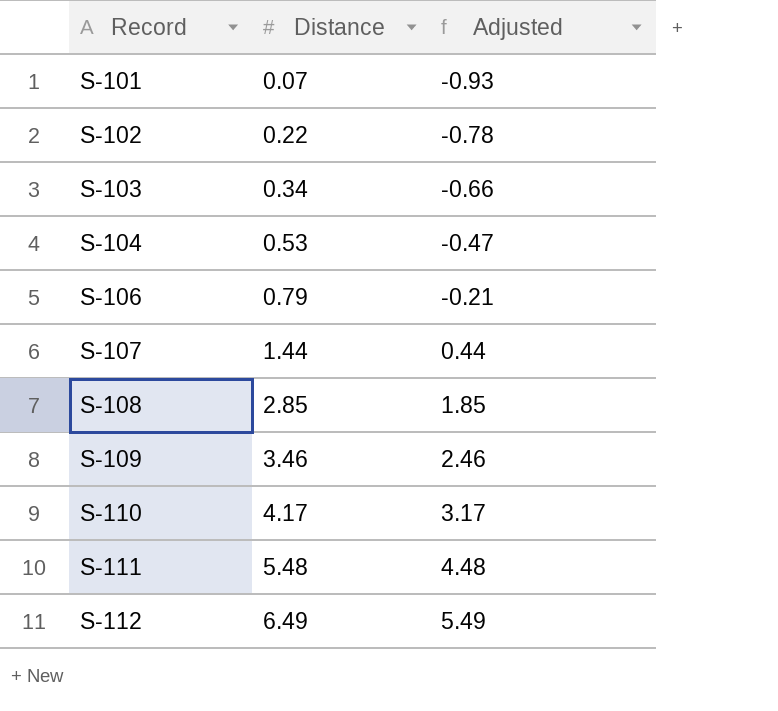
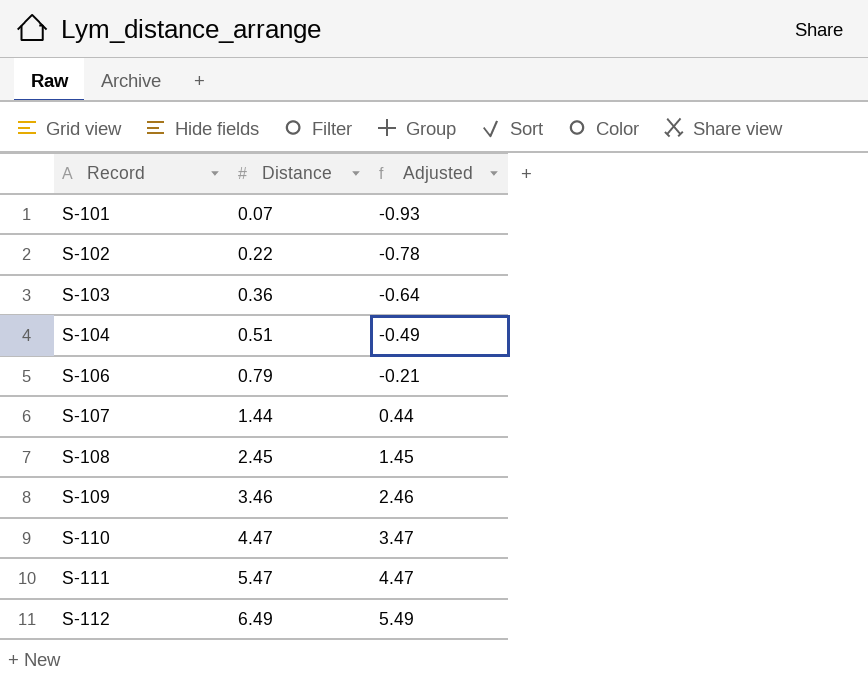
S-103 | Distance: 0.34 -> 0.36
S-103 | Adjusted: -0.66 -> -0.64
S-104 | Distance: 0.53 -> 0.51
S-104 | Adjusted: -0.47 -> -0.49
S-108 | Distance: 2.85 -> 2.45
S-108 | Adjusted: 1.85 -> 1.45
S-110 | Distance: 4.17 -> 4.47
S-110 | Adjusted: 3.17 -> 3.47
S-111 | Distance: 5.48 -> 5.47
S-111 | Adjusted: 4.48 -> 4.47

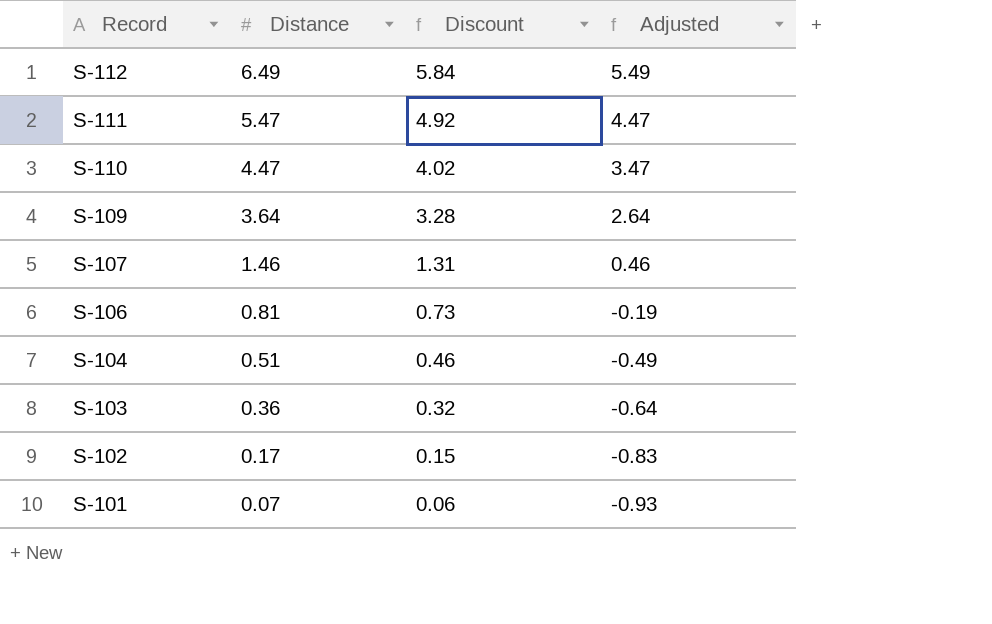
row order: Record ascending -> Record descending
column Discount | formula: none -> [Distance] * 0.9
row S-108: 2.45 | 1.45 -> none
S-109 | Distance: 3.46 -> 3.64
S-109 | Adjusted: 2.46 -> 2.64
S-107 | Distance: 1.44 -> 1.46
S-107 | Adjusted: 0.44 -> 0.46
S-106 | Distance: 0.79 -> 0.81
S-106 | Adjusted: -0.21 -> -0.19
S-102 | Distance: 0.22 -> 0.17
S-102 | Adjusted: -0.78 -> -0.83

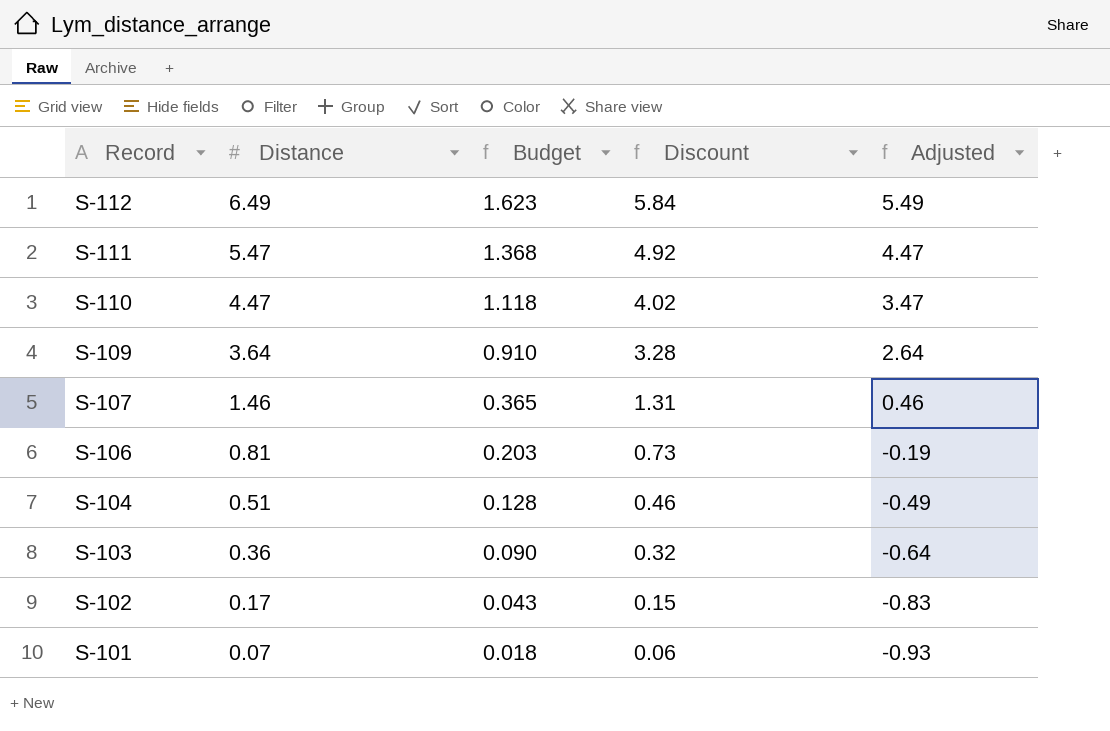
column Budget | formula: none -> [Distance] * 0.25

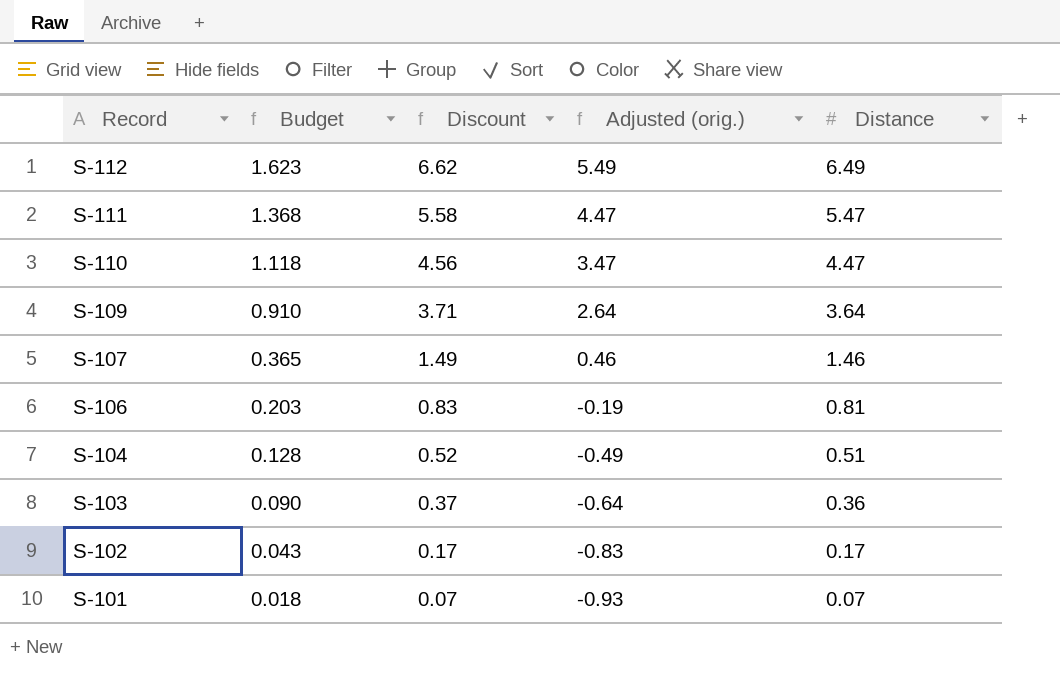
column Discount | formula: [Distance] * 0.9 -> [Distance] * 1.02
column name: Adjusted -> Adjusted (orig.)
column Distance | position: 2 -> 5

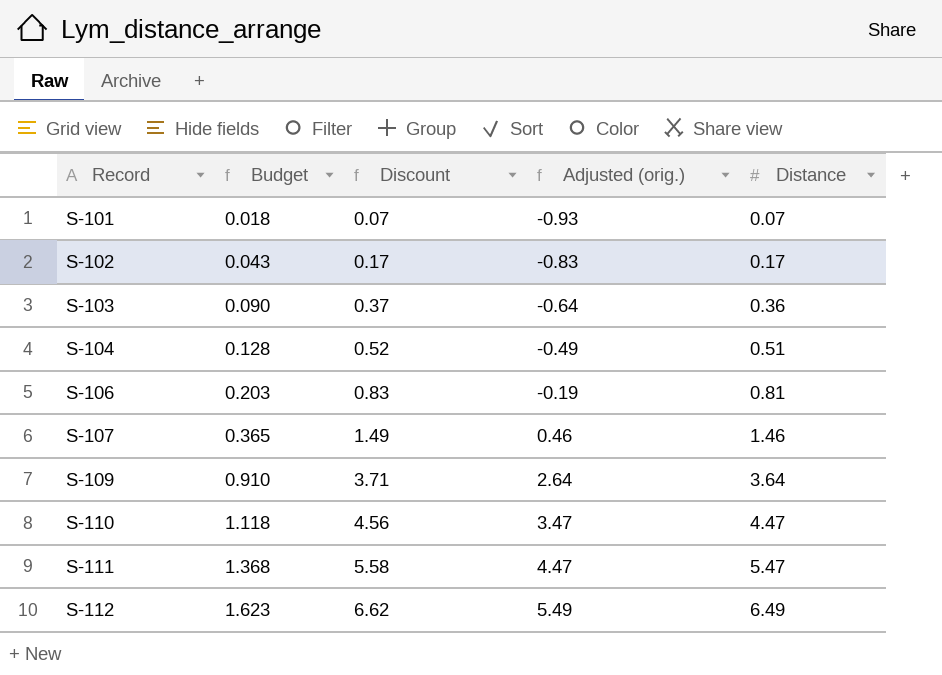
row order: Record descending -> Record ascending

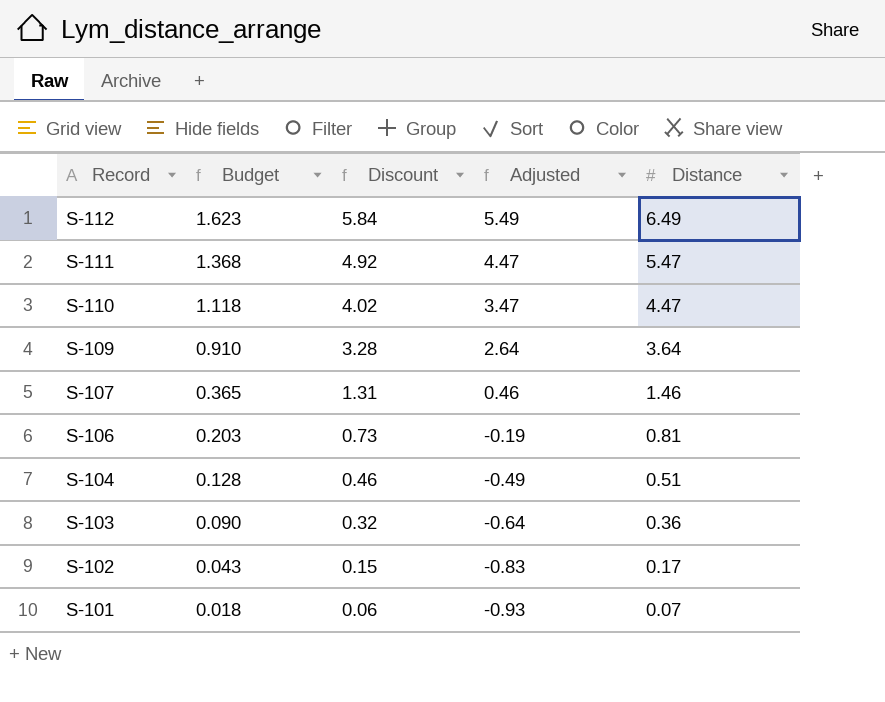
row order: Record ascending -> Record descending
column Discount | formula: [Distance] * 1.02 -> [Distance] * 0.9
column name: Adjusted (orig.) -> Adjusted

